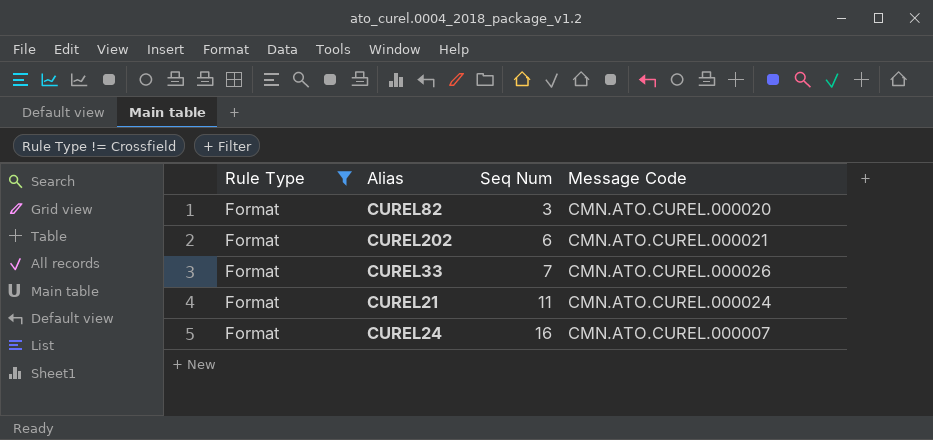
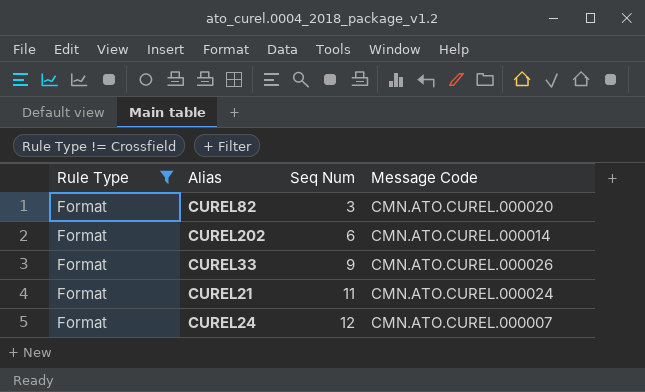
CUREL202 | Message Code: CMN.ATO.CUREL.000021 -> CMN.ATO.CUREL.000014
CUREL33 | Seq Num: 7 -> 9
CUREL24 | Seq Num: 16 -> 12

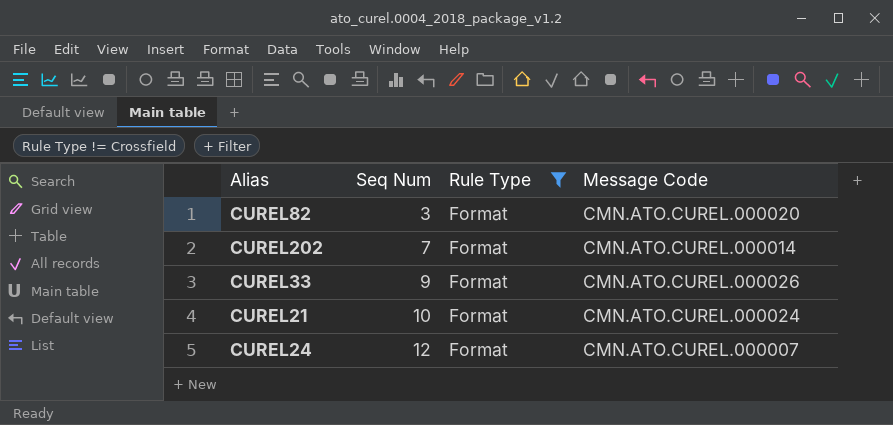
column Rule Type | position: 1 -> 3
CUREL202 | Seq Num: 6 -> 7
CUREL21 | Seq Num: 11 -> 10

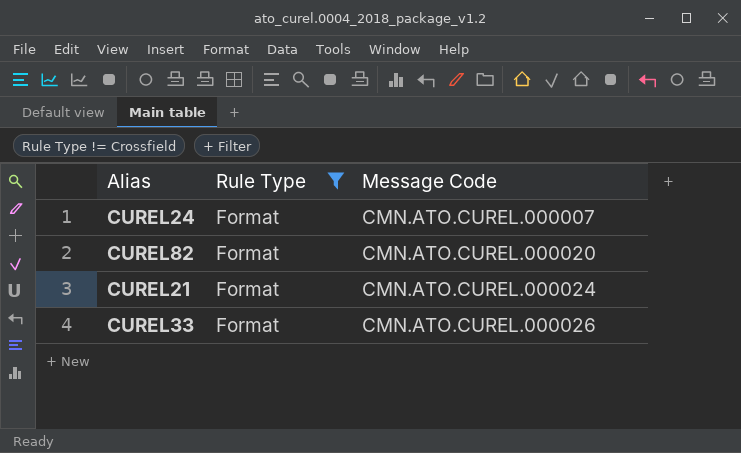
row order: Seq Num ascending -> Message Code ascending
column Seq Num | position: 2 -> none
row CUREL202: 7 | Format | CMN.ATO.CUREL.000014 -> none

